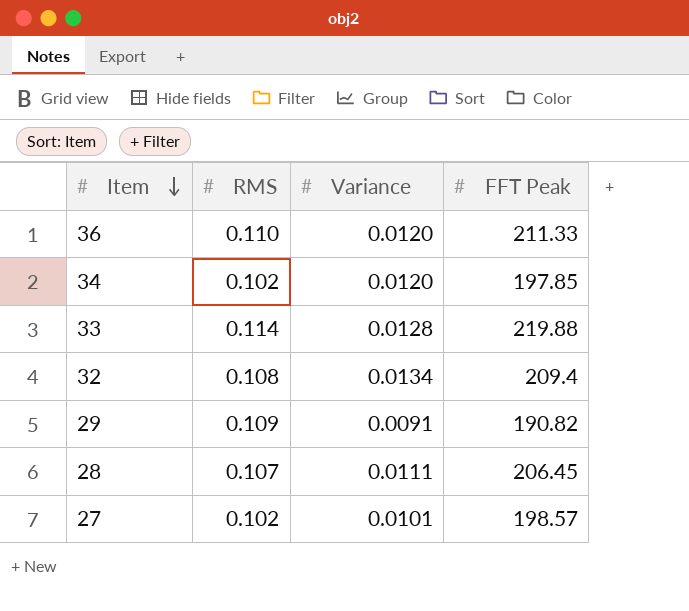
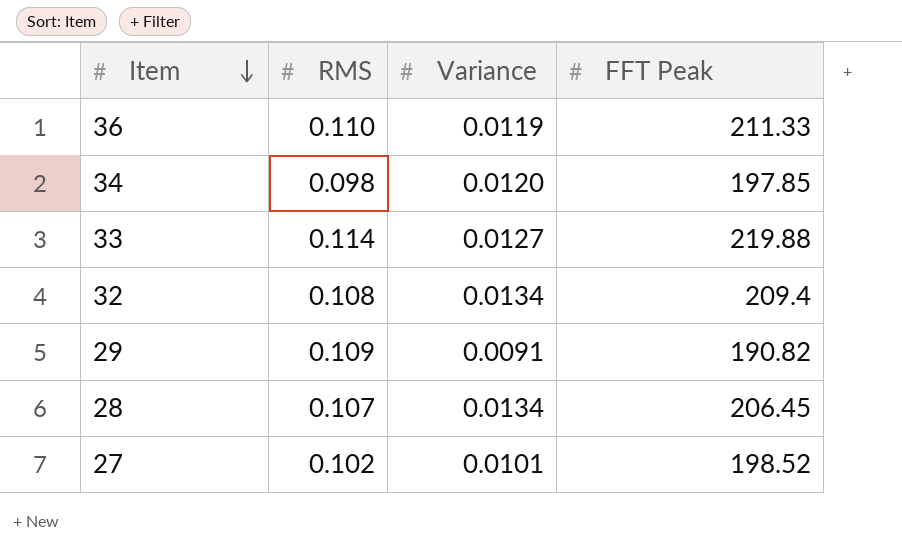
36 | Variance: 0.0120 -> 0.0119
34 | RMS: 0.102 -> 0.098
33 | Variance: 0.0128 -> 0.0127
28 | Variance: 0.0111 -> 0.0134
27 | FFT Peak: 198.57 -> 198.52

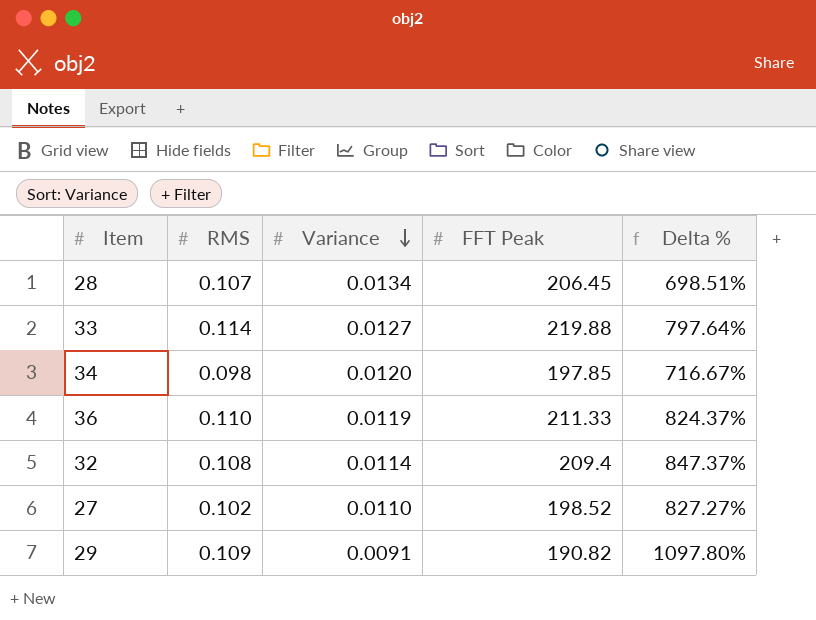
row order: Item descending -> Variance descending
column Delta % | formula: none -> ([RMS] - [Variance]) / [Variance]
32 | Variance: 0.0134 -> 0.0114
27 | Variance: 0.0101 -> 0.0110

